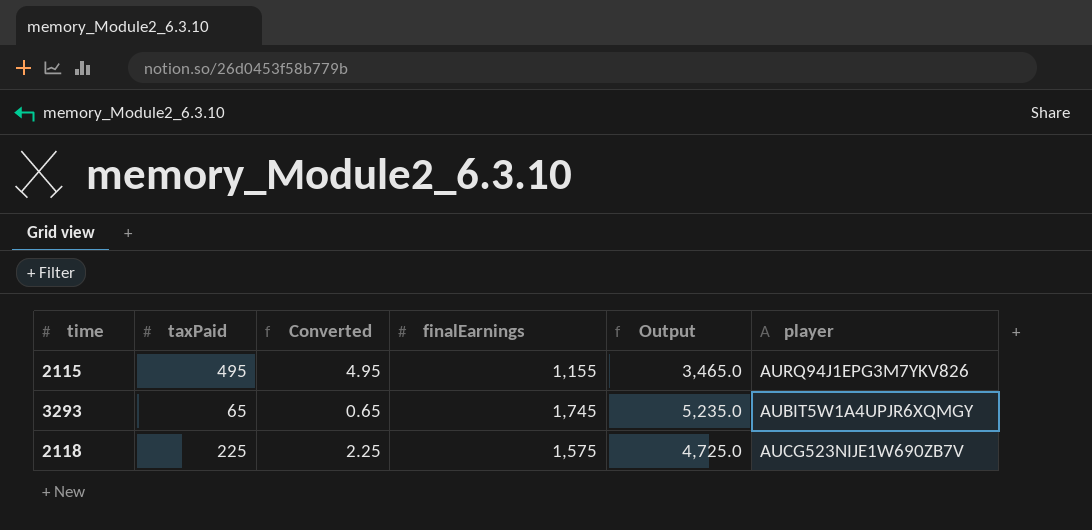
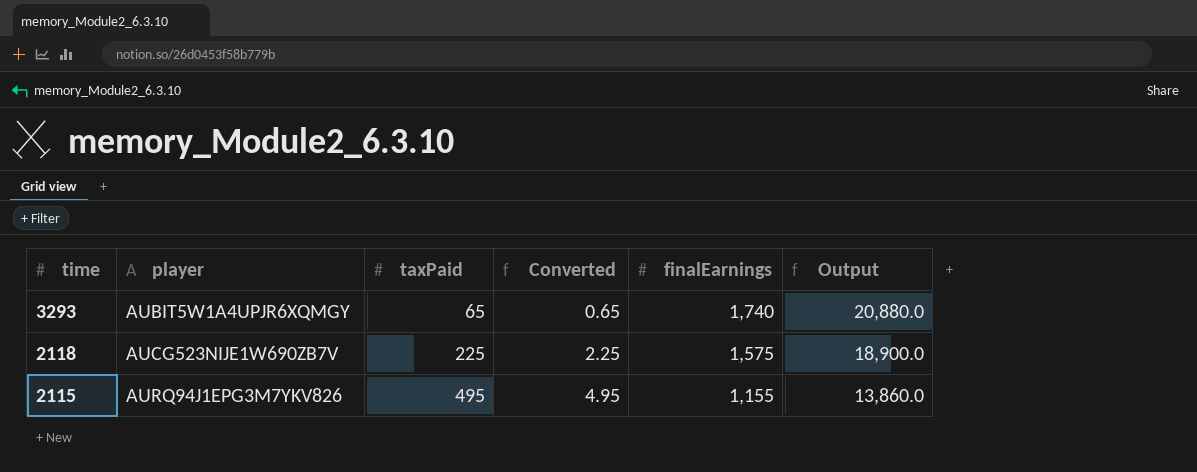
row order: none -> time descending
column player | position: 6 -> 2
column Output | formula: [finalEarnings] * 3 -> [finalEarnings] * 12
3293 | finalEarnings: 1,745 -> 1,740

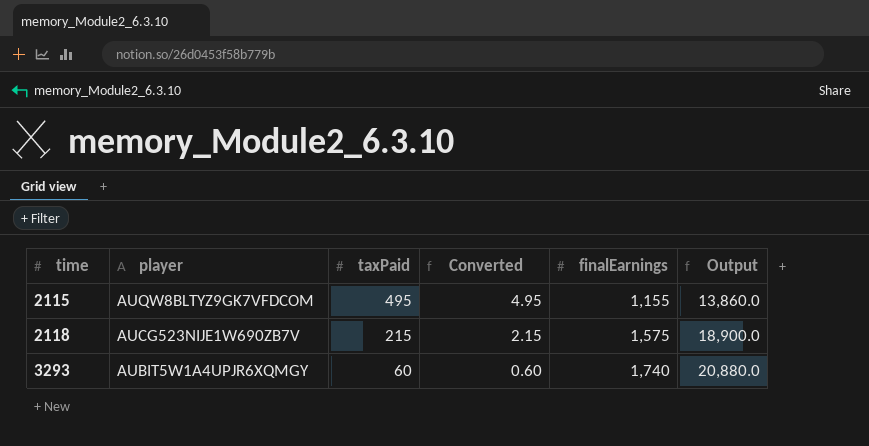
row order: time descending -> time ascending
2115 | player: AURQ94J1EPG3M7YKV826 -> AUQW8BLTYZ9GK7VFDCOM
2118 | taxPaid: 225 -> 215
2118 | Converted: 2.25 -> 2.15
3293 | taxPaid: 65 -> 60
3293 | Converted: 0.65 -> 0.60

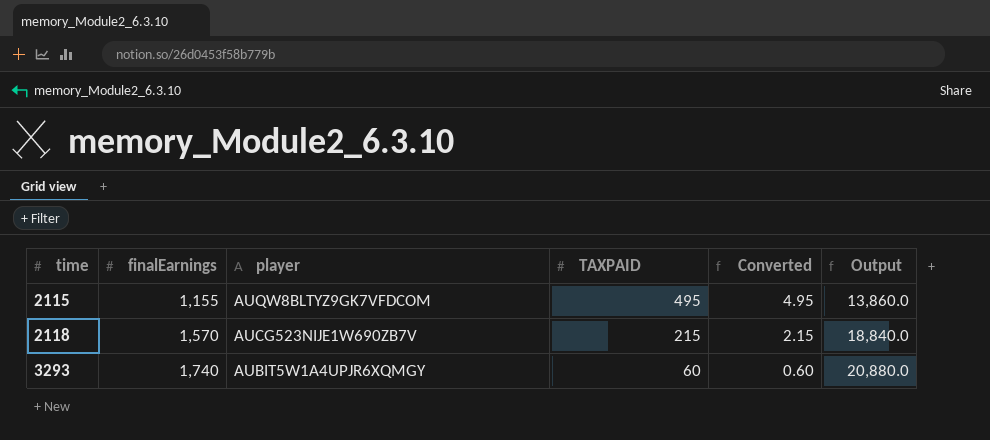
column finalEarnings | position: 5 -> 2
column name: taxPaid -> TAXPAID
2118 | finalEarnings: 1,575 -> 1,570
2118 | Output: 18,900.0 -> 18,840.0

